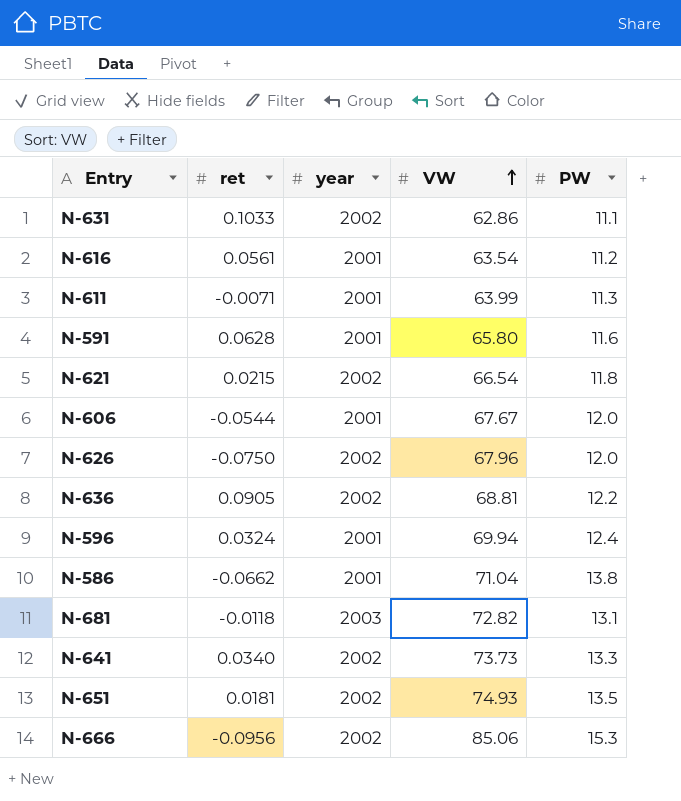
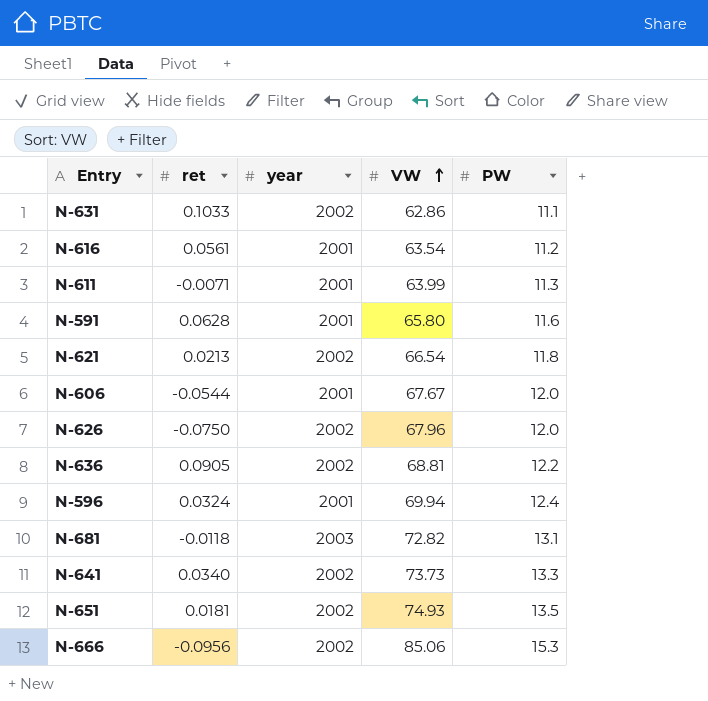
row N-586: -0.0662 | 2001 | 71.04 | 13.8 -> none
N-621 | ret: 0.0215 -> 0.0213

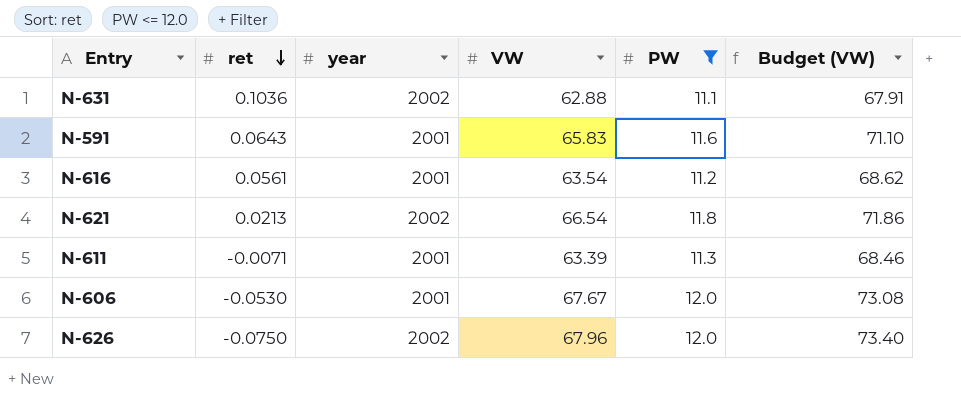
filter: none -> PW <= 12.0
row order: VW ascending -> ret descending
column Budget (VW) | formula: none -> [VW] * 1.08
N-631 | ret: 0.1033 -> 0.1036
N-631 | VW: 62.86 -> 62.88
N-591 | ret: 0.0628 -> 0.0643
N-591 | VW: 65.80 -> 65.83
N-611 | VW: 63.99 -> 63.39
N-606 | ret: -0.0544 -> -0.0530

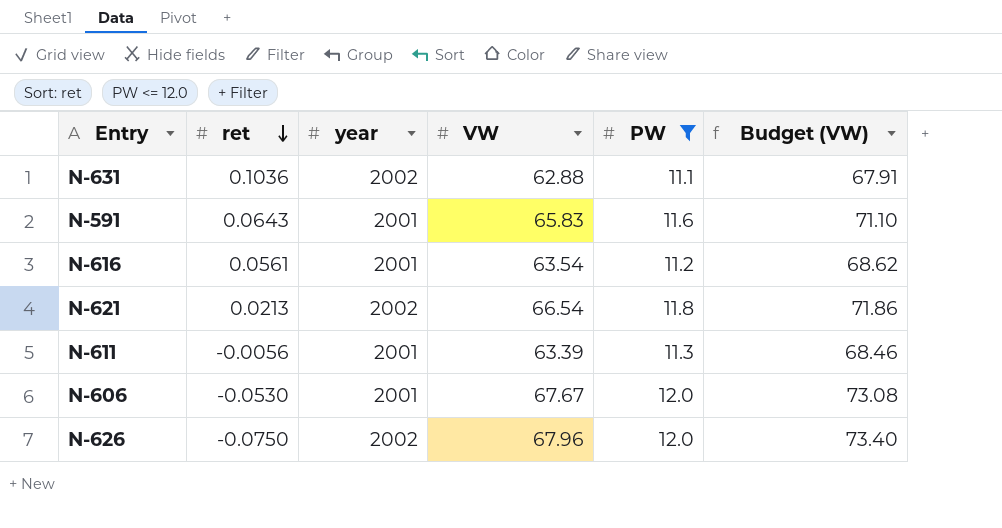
N-611 | ret: -0.0071 -> -0.0056

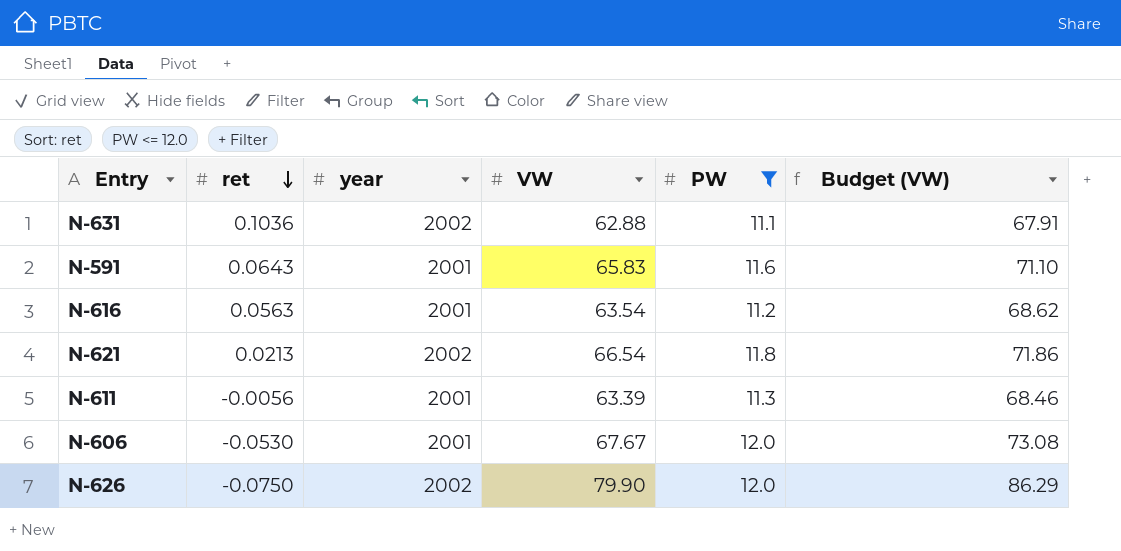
N-616 | ret: 0.0561 -> 0.0563
N-626 | VW: 67.96 -> 79.90
N-626 | Budget (VW): 73.40 -> 86.29

